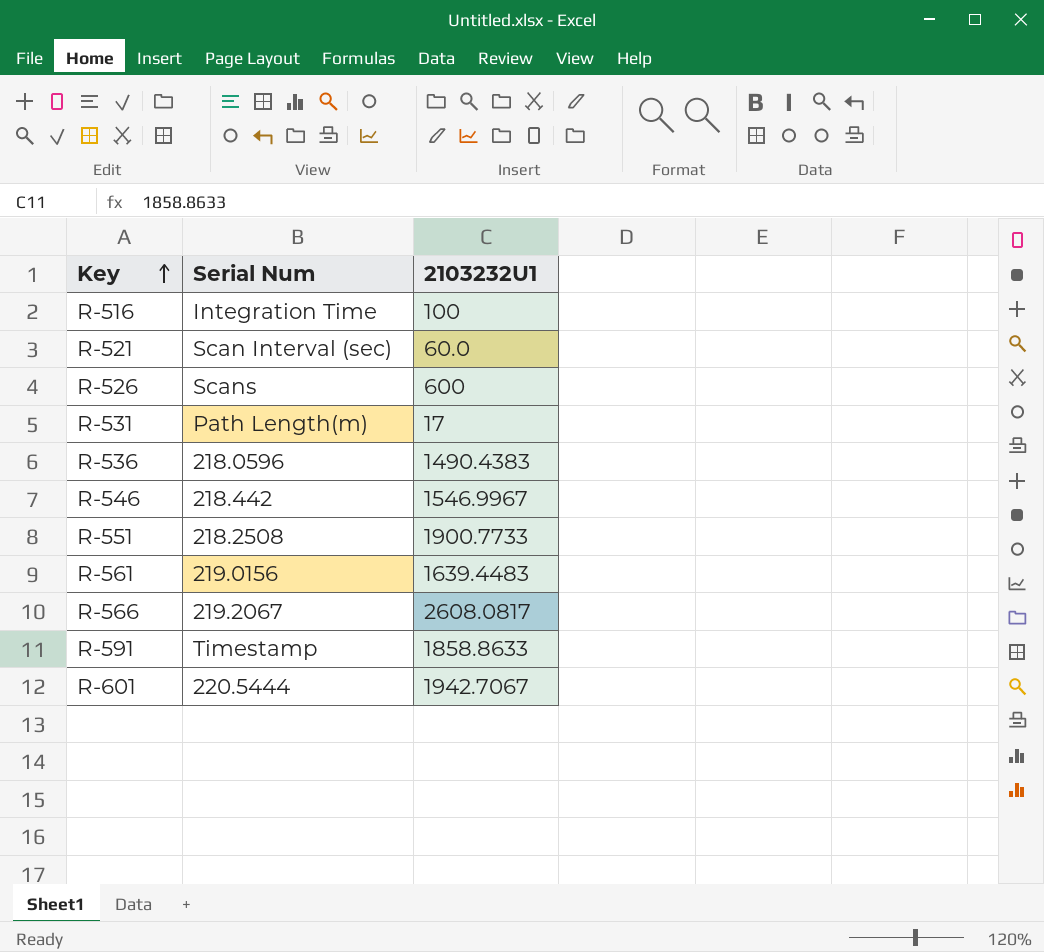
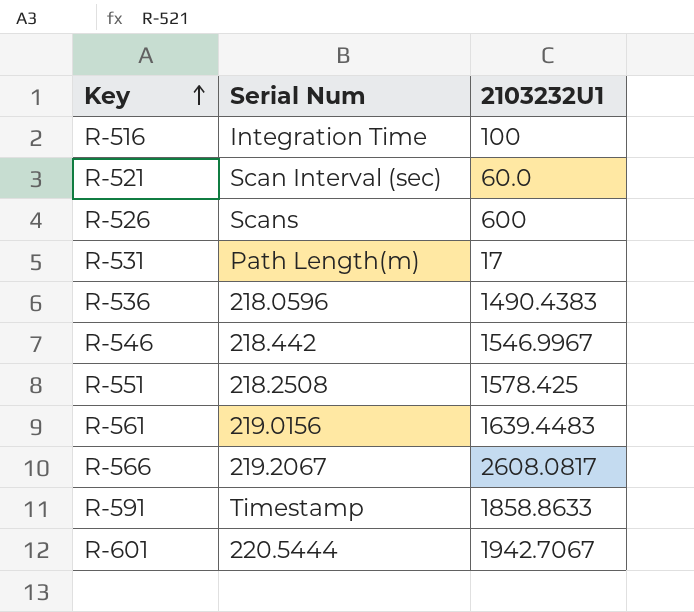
R-551 | 2103232U1: 1900.7733 -> 1578.425

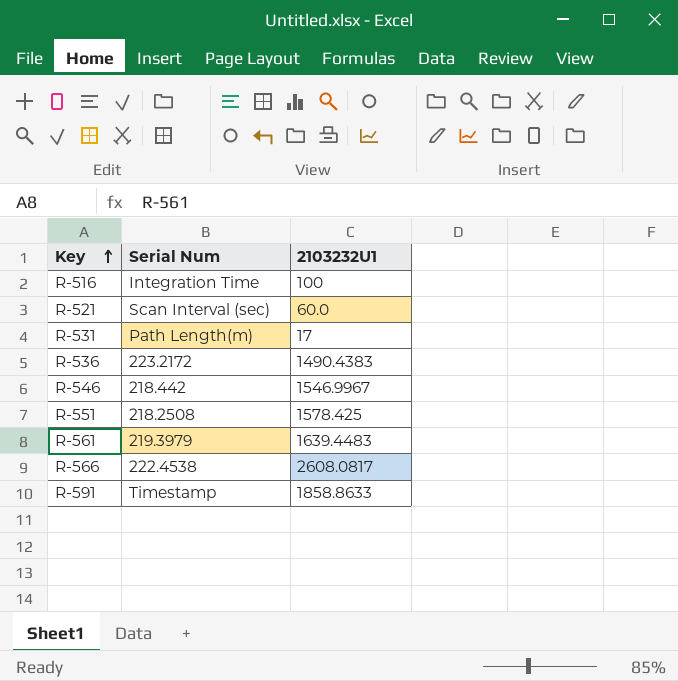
row R-526: Scans | 600 -> none
row R-601: 220.5444 | 1942.7067 -> none
R-536 | Serial Num: 218.0596 -> 223.2172
R-561 | Serial Num: 219.0156 -> 219.3979
R-566 | Serial Num: 219.2067 -> 222.4538

